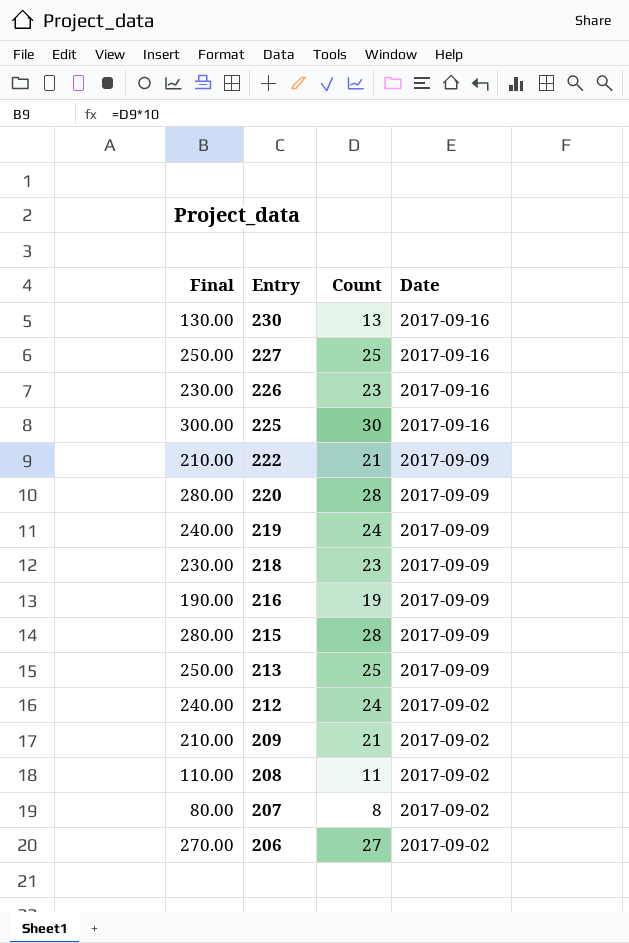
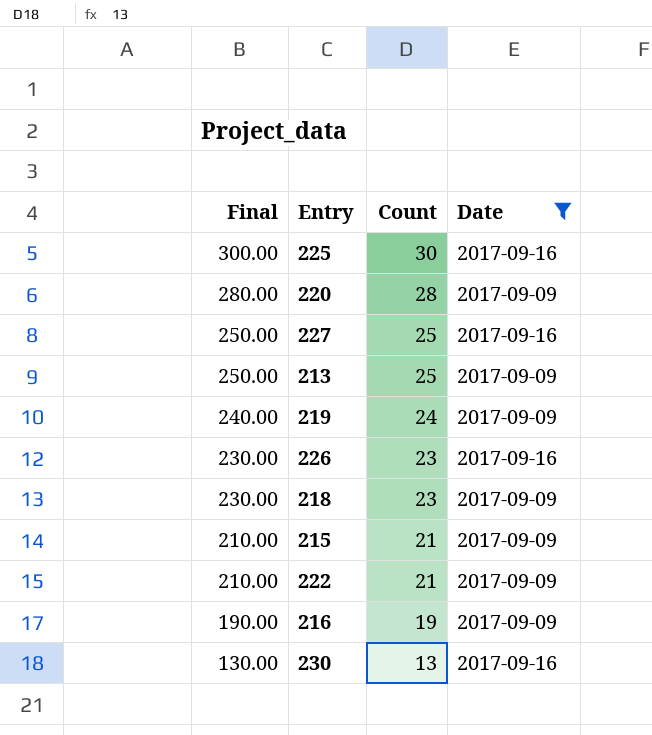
filter: none -> Date != 2017-09-02
row order: Entry descending -> Final descending
215 | Final: 280.00 -> 210.00
215 | Count: 28 -> 21

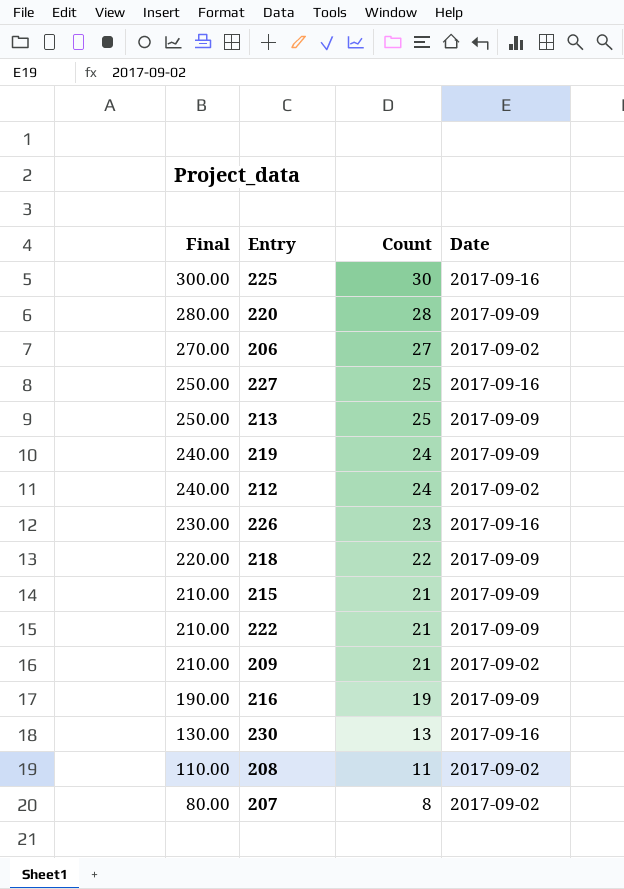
filter: Date != 2017-09-02 -> none
218 | Final: 230.00 -> 220.00
218 | Count: 23 -> 22

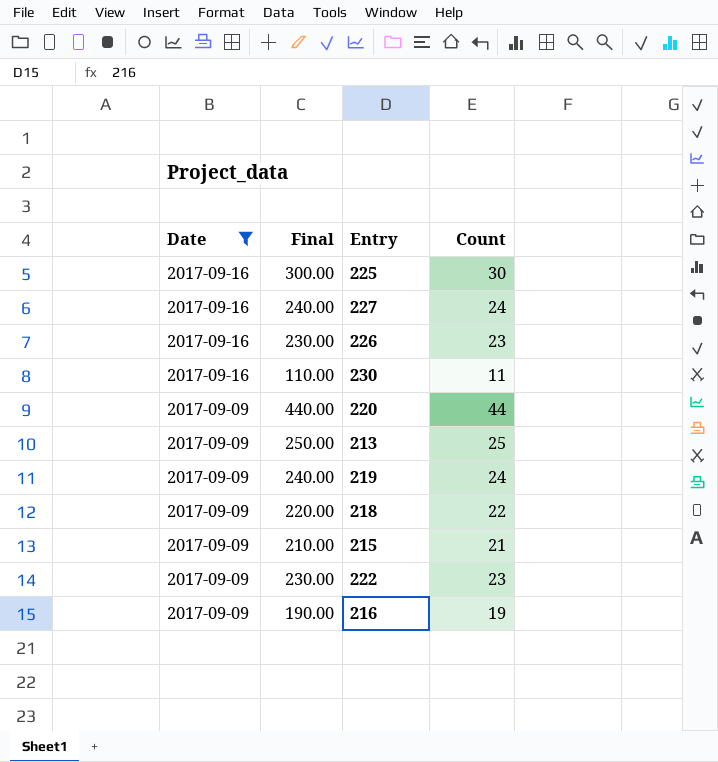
filter: none -> Date != 2017-09-02
row order: Final descending -> Date descending
column Date | position: 4 -> 1
227 | Final: 250.00 -> 240.00
227 | Count: 25 -> 24
230 | Final: 130.00 -> 110.00
230 | Count: 13 -> 11
220 | Final: 280.00 -> 440.00
220 | Count: 28 -> 44
222 | Final: 210.00 -> 230.00
222 | Count: 21 -> 23

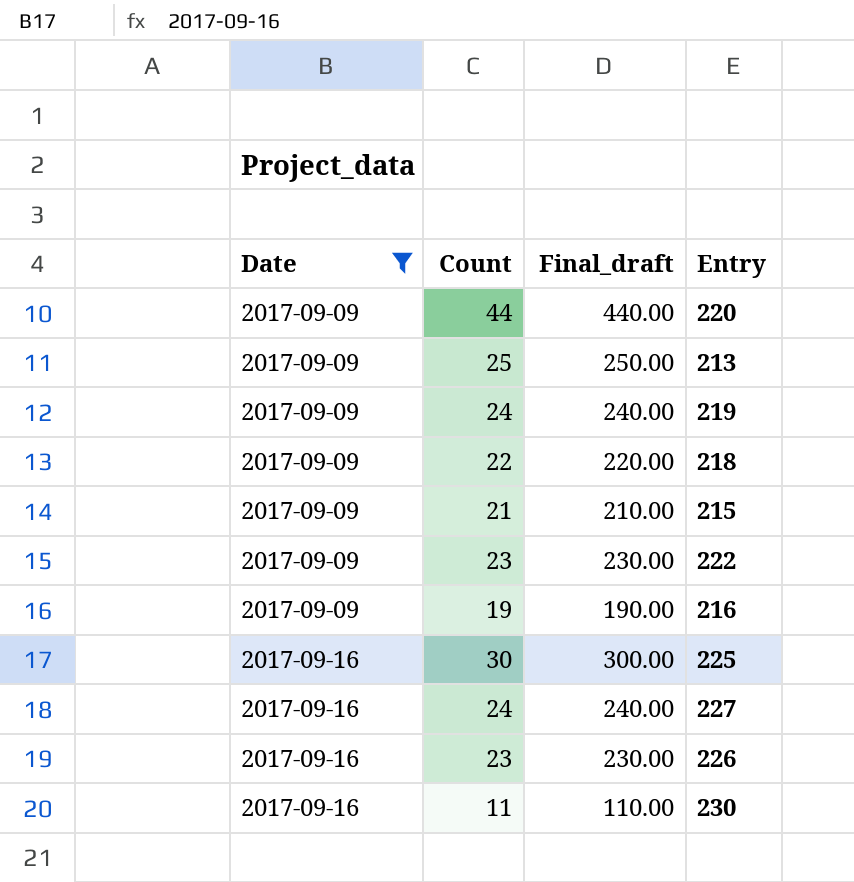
row order: Date descending -> Date ascending
column Count | position: 4 -> 2
column name: Final -> Final_draft

